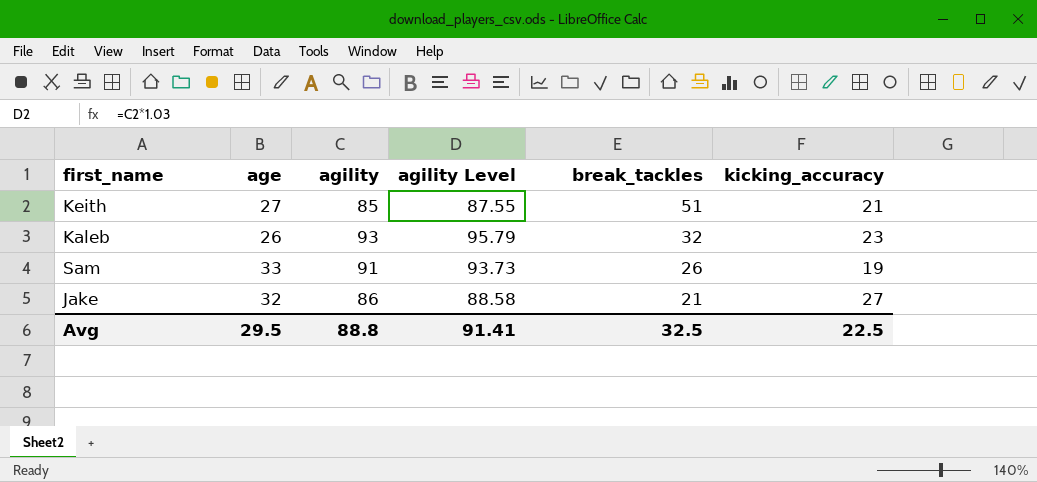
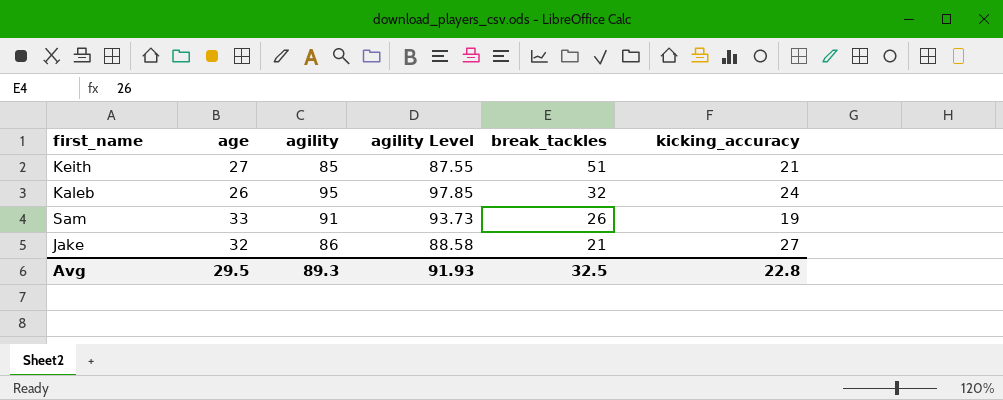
Kaleb | agility: 93 -> 95
Kaleb | agility Level: 95.79 -> 97.85
Kaleb | kicking_accuracy: 23 -> 24
Avg | agility: 88.8 -> 89.3
Avg | agility Level: 91.41 -> 91.93
Avg | kicking_accuracy: 22.5 -> 22.8

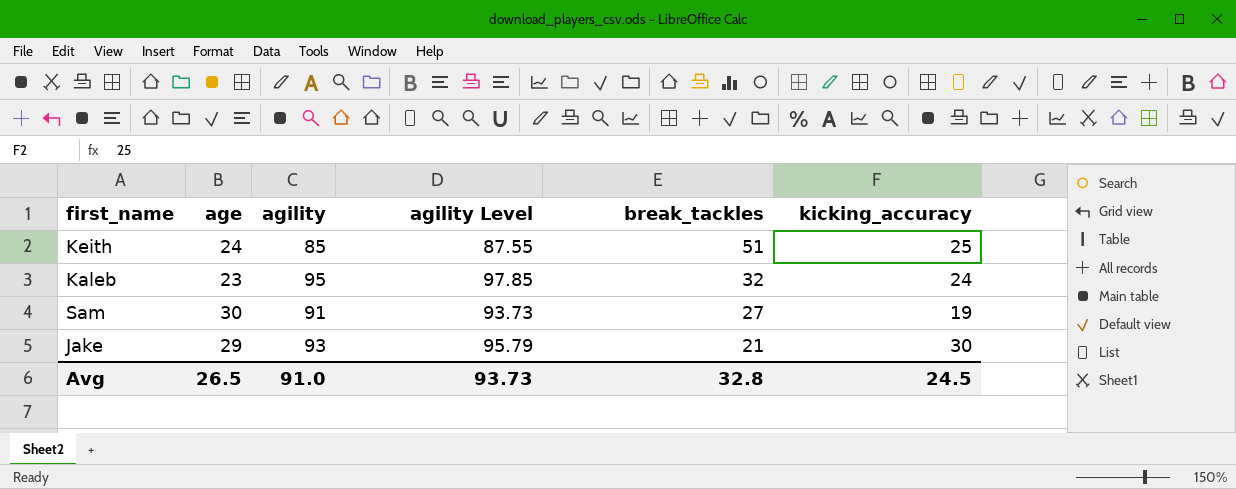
Keith | age: 27 -> 24
Keith | kicking_accuracy: 21 -> 25
Kaleb | age: 26 -> 23
Sam | age: 33 -> 30
Sam | break_tackles: 26 -> 27
Jake | age: 32 -> 29
Jake | agility: 86 -> 93
Jake | agility Level: 88.58 -> 95.79
Jake | kicking_accuracy: 27 -> 30
Avg | age: 29.5 -> 26.5
Avg | agility: 89.3 -> 91.0
Avg | agility Level: 91.93 -> 93.73
Avg | break_tackles: 32.5 -> 32.8
Avg | kicking_accuracy: 22.8 -> 24.5

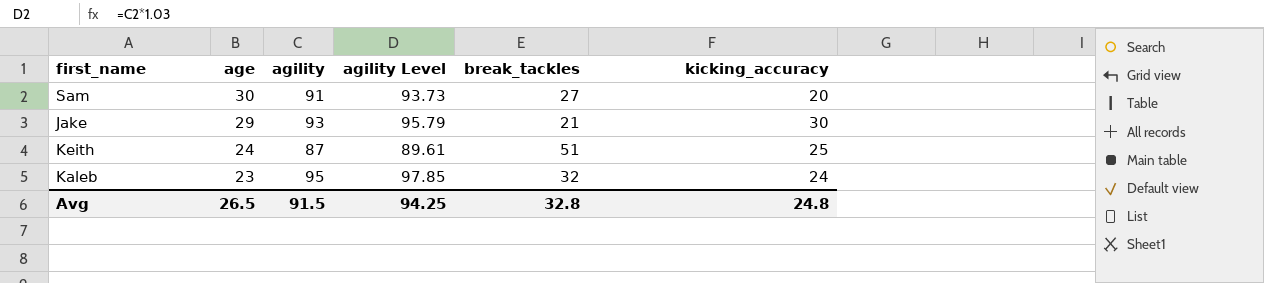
row order: break_tackles descending -> age descending
Sam | kicking_accuracy: 19 -> 20
Keith | agility: 85 -> 87
Keith | agility Level: 87.55 -> 89.61
Avg | agility: 91.0 -> 91.5
Avg | agility Level: 93.73 -> 94.25
Avg | kicking_accuracy: 24.5 -> 24.8

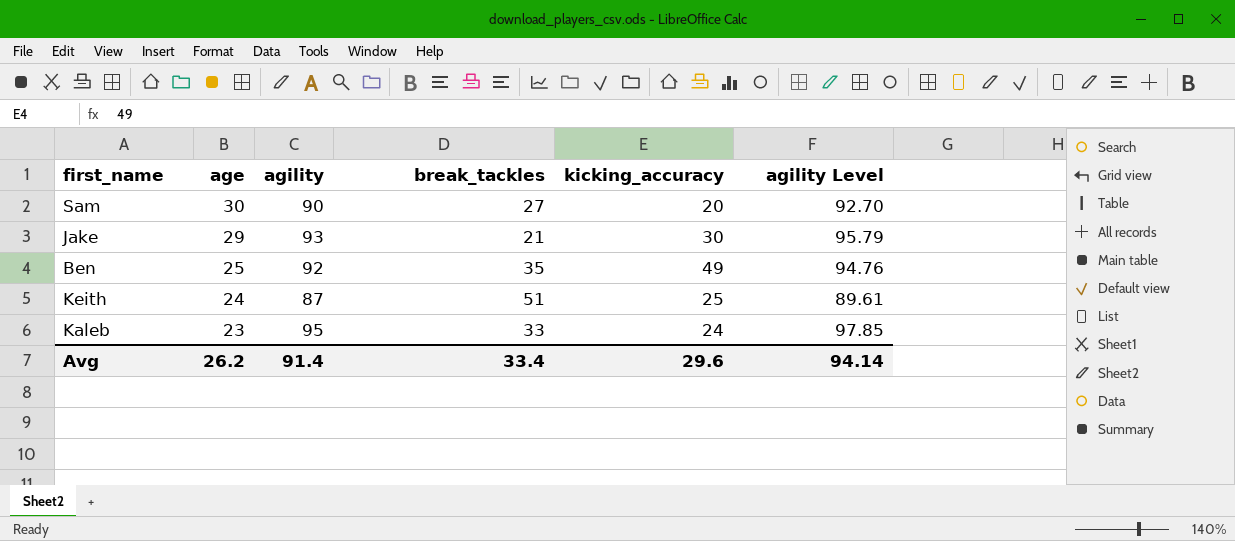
column agility Level | position: 4 -> 6
Sam | agility: 91 -> 90
Sam | agility Level: 93.73 -> 92.70
row Ben: none -> 25 | 92 | 35 | 49 | 94.76
Kaleb | break_tackles: 32 -> 33
Avg | age: 26.5 -> 26.2
Avg | agility: 91.5 -> 91.4
Avg | break_tackles: 32.8 -> 33.4
Avg | kicking_accuracy: 24.8 -> 29.6
Avg | agility Level: 94.25 -> 94.14

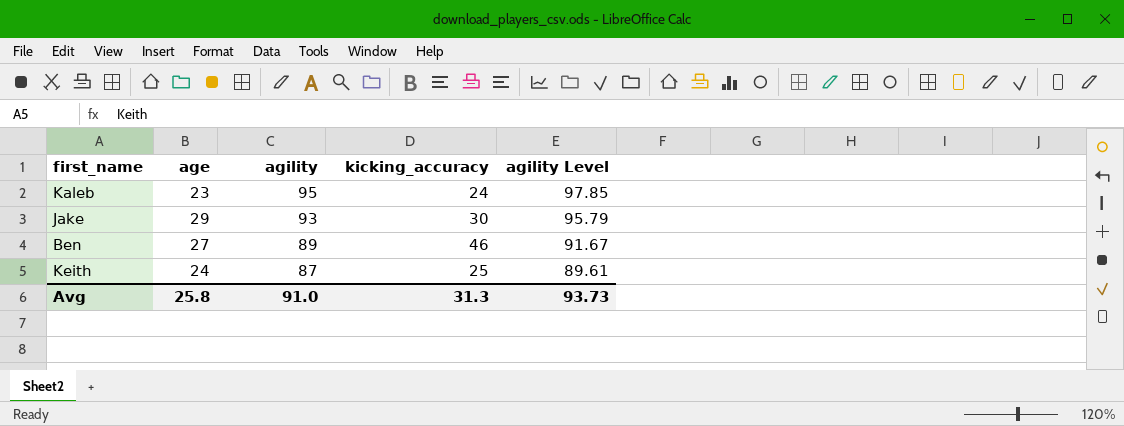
row order: age descending -> agility descending
column break_tackles | position: 4 -> none
row Sam: 30 | 90 | 27 | 20 | 92.70 -> none
Ben | age: 25 -> 27
Ben | agility: 92 -> 89
Ben | kicking_accuracy: 49 -> 46
Ben | agility Level: 94.76 -> 91.67
Avg | age: 26.2 -> 25.8
Avg | agility: 91.4 -> 91.0
Avg | kicking_accuracy: 29.6 -> 31.3
Avg | agility Level: 94.14 -> 93.73

